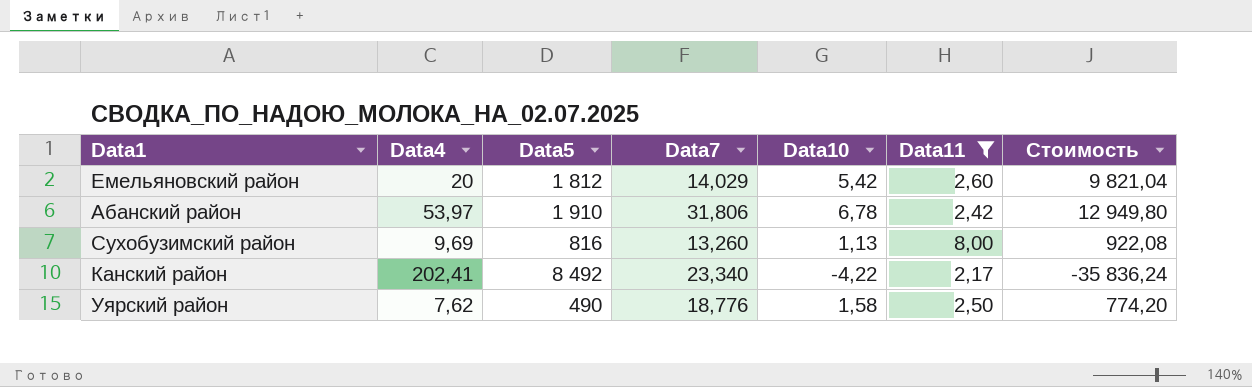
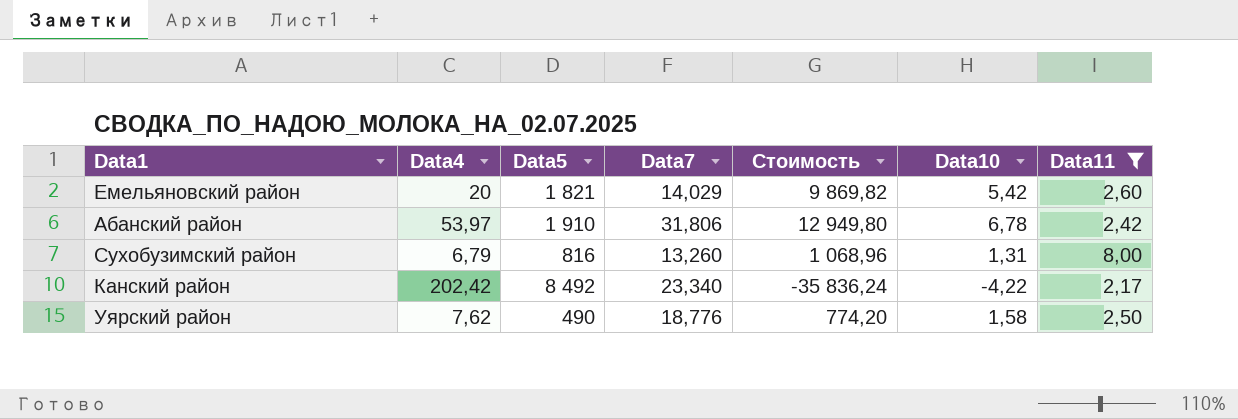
column Стоимость | position: 7 -> 5
Емельяновский район | Data5: 1 812 -> 1 821
Емельяновский район | Стоимость: 9 821,04 -> 9 869,82
Сухобузимский район | Data4: 9,69 -> 6,79
Сухобузимский район | Стоимость: 922,08 -> 1 068,96
Сухобузимский район | Data10: 1,13 -> 1,31
Канский район | Data4: 202,41 -> 202,42

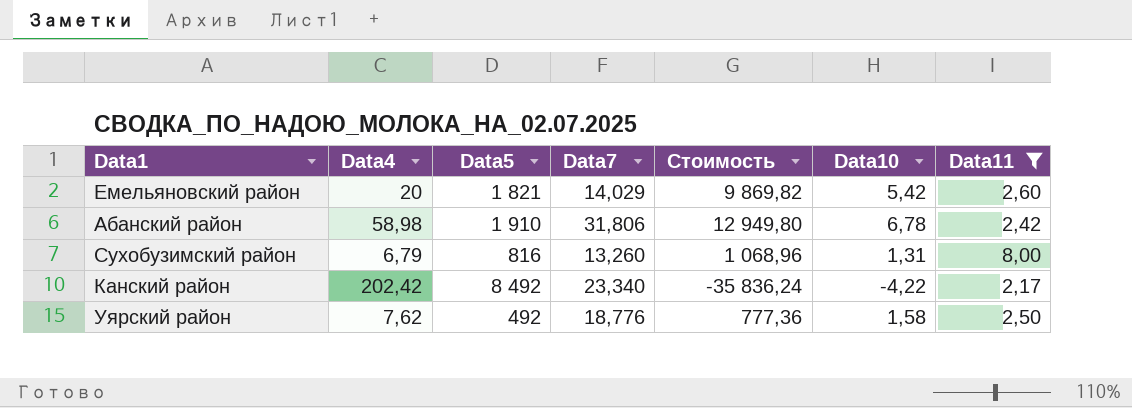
Абанский район | Data4: 53,97 -> 58,98
Уярский район | Data5: 490 -> 492
Уярский район | Стоимость: 774,20 -> 777,36

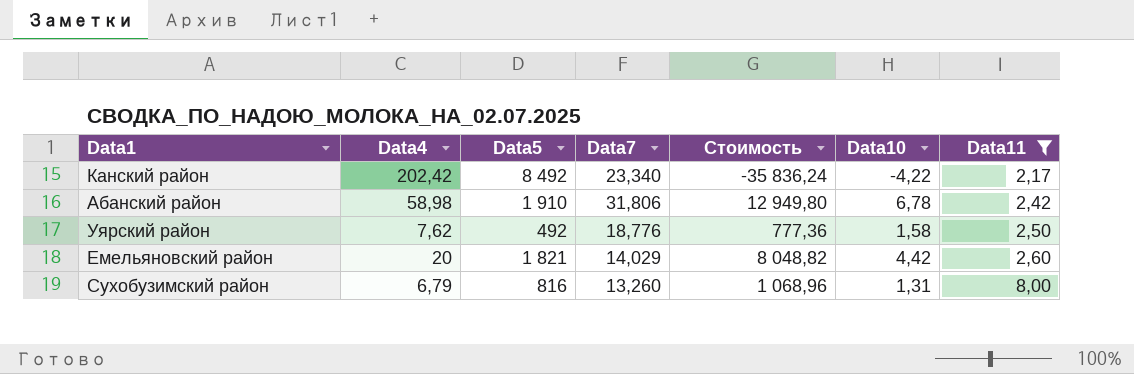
row order: none -> Data11 ascending
Емельяновский район | Стоимость: 9 869,82 -> 8 048,82
Емельяновский район | Data10: 5,42 -> 4,42

